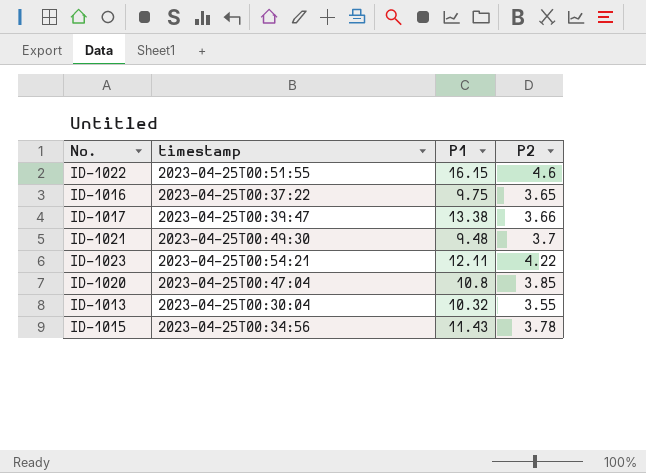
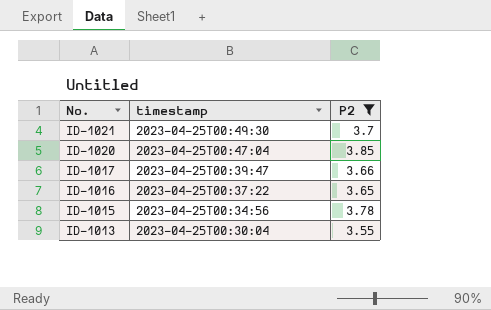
filter: none -> P2 <= 3.85
row order: none -> No. descending
column P1 | position: 3 -> none

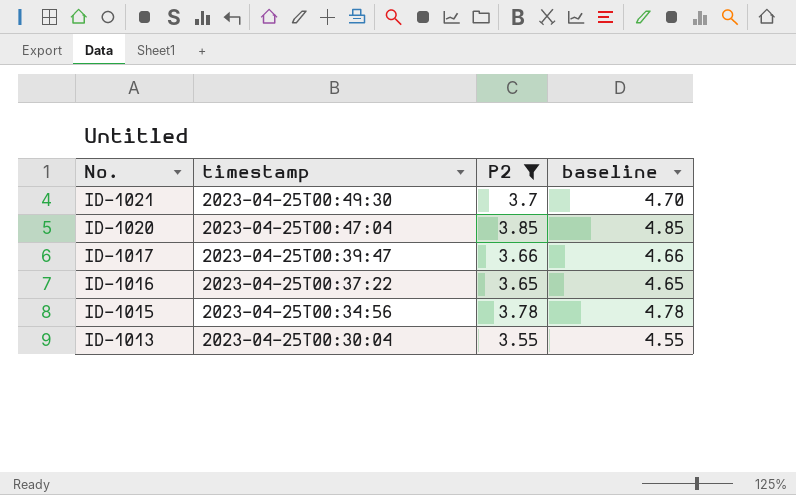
column baseline | formula: none -> [P2] + 1

